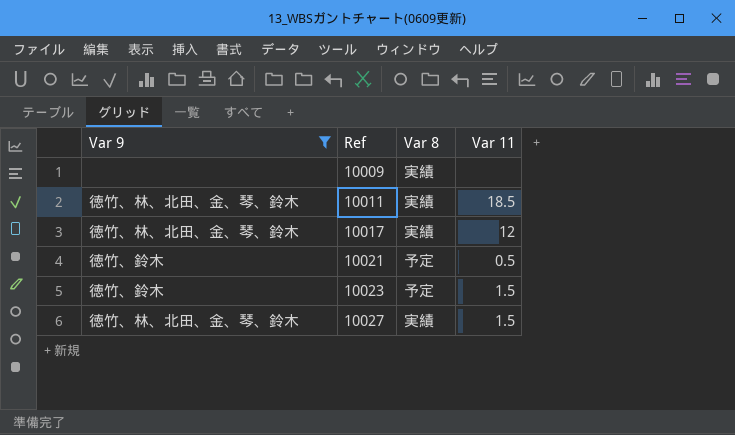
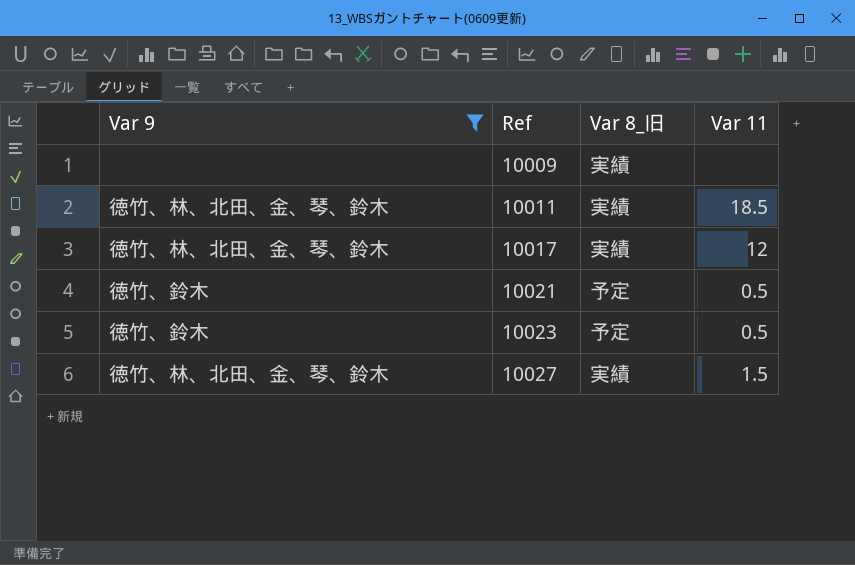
column name: Var 8 -> Var 8_旧
10023 | Var 11: 1.5 -> 0.5

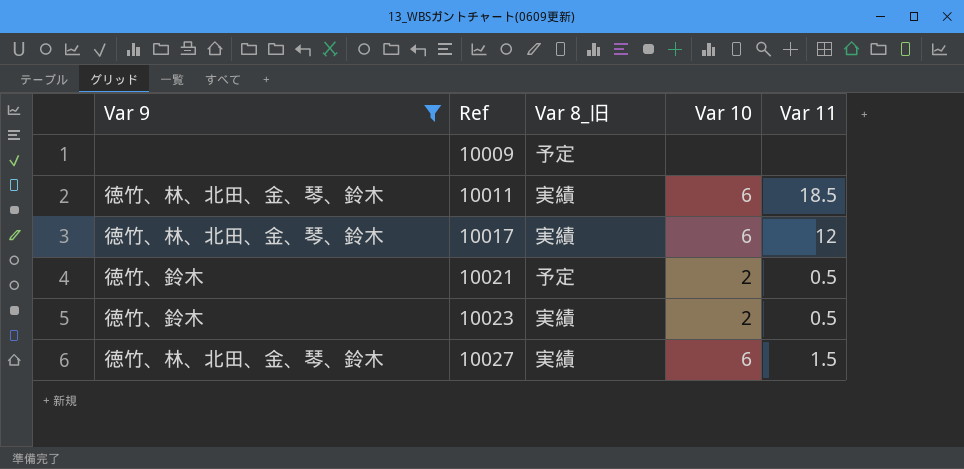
column Var 10 | position: none -> 4
10009 | Var 8_旧: 実績 -> 予定
10023 | Var 8_旧: 予定 -> 実績

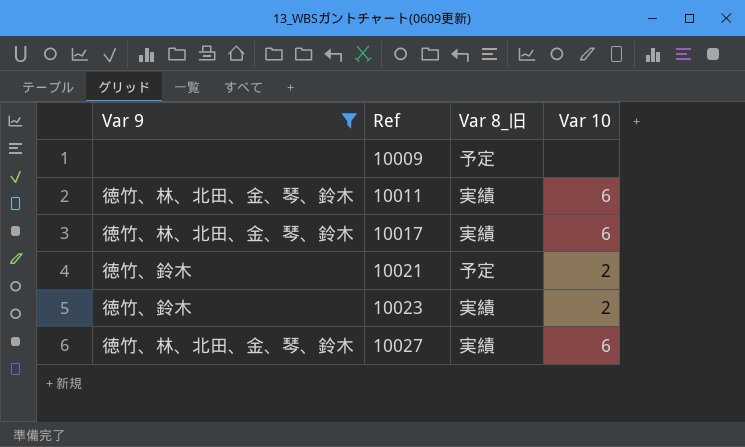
column Var 11 | position: 5 -> none

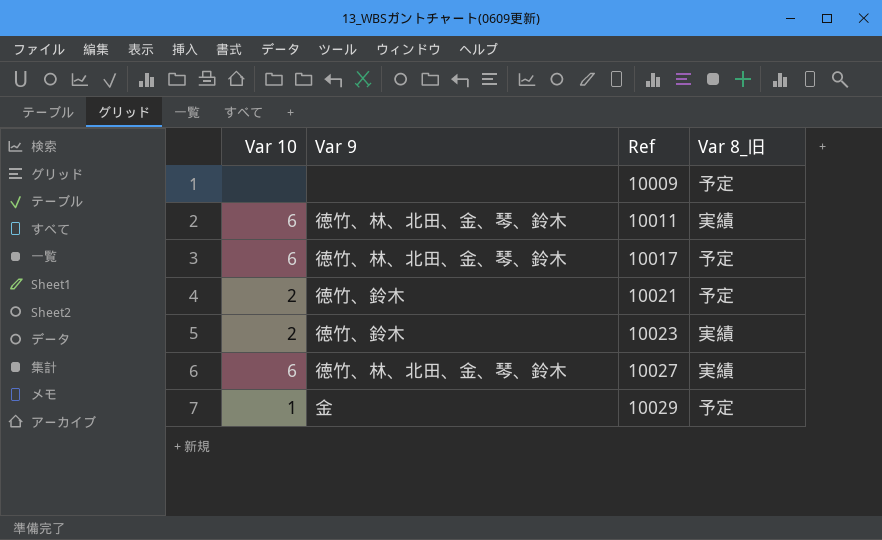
filter: Var 9 != 金 -> none
column Var 10 | position: 4 -> 1
10017 | Var 8_旧: 実績 -> 予定

